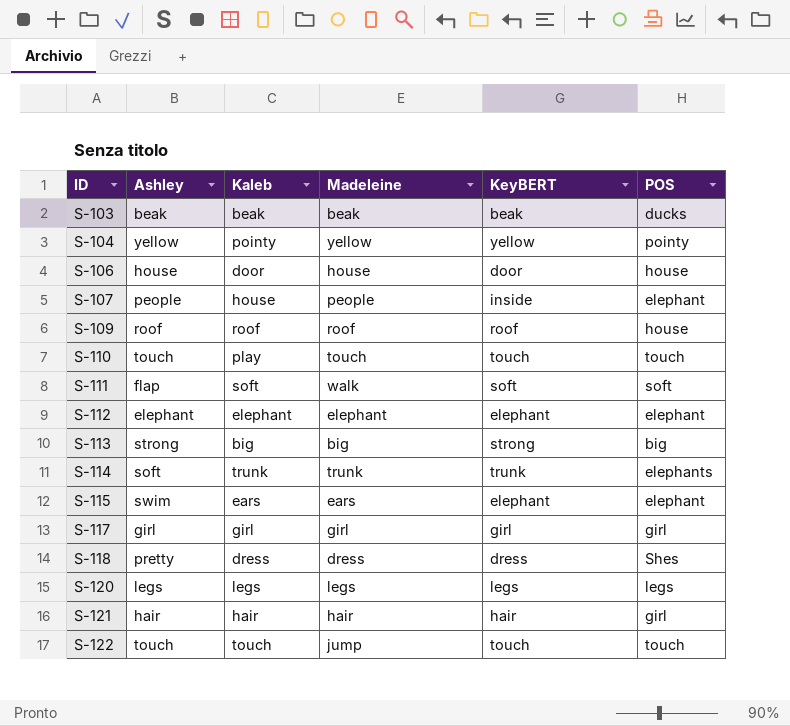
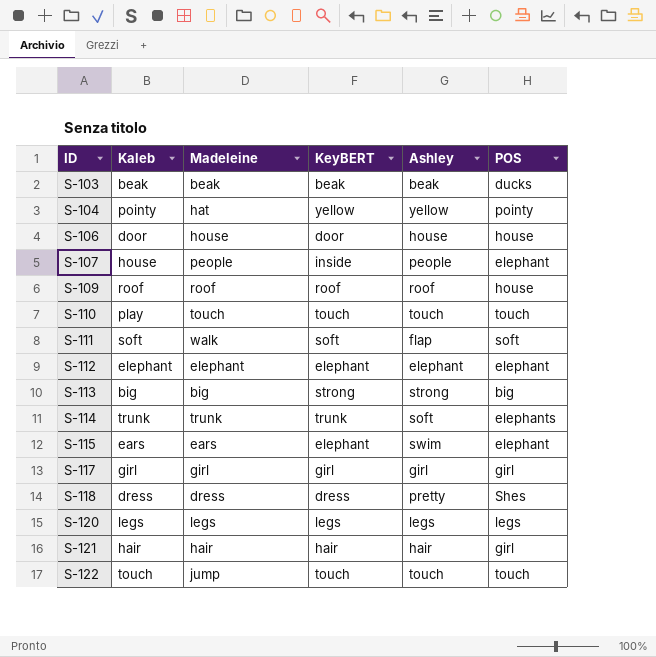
column Ashley | position: 2 -> 5
S-104 | Madeleine: yellow -> hat

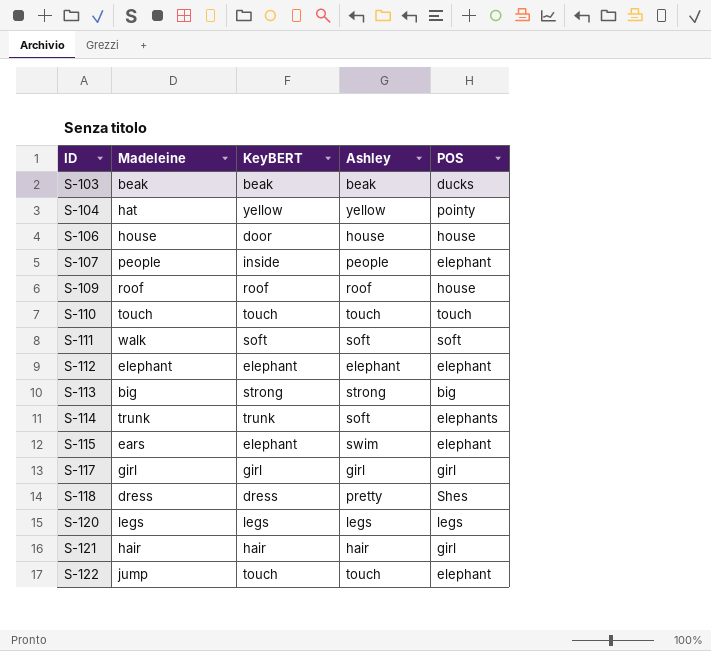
column Kaleb | position: 2 -> none
S-111 | Ashley: flap -> soft
S-122 | POS: touch -> elephant

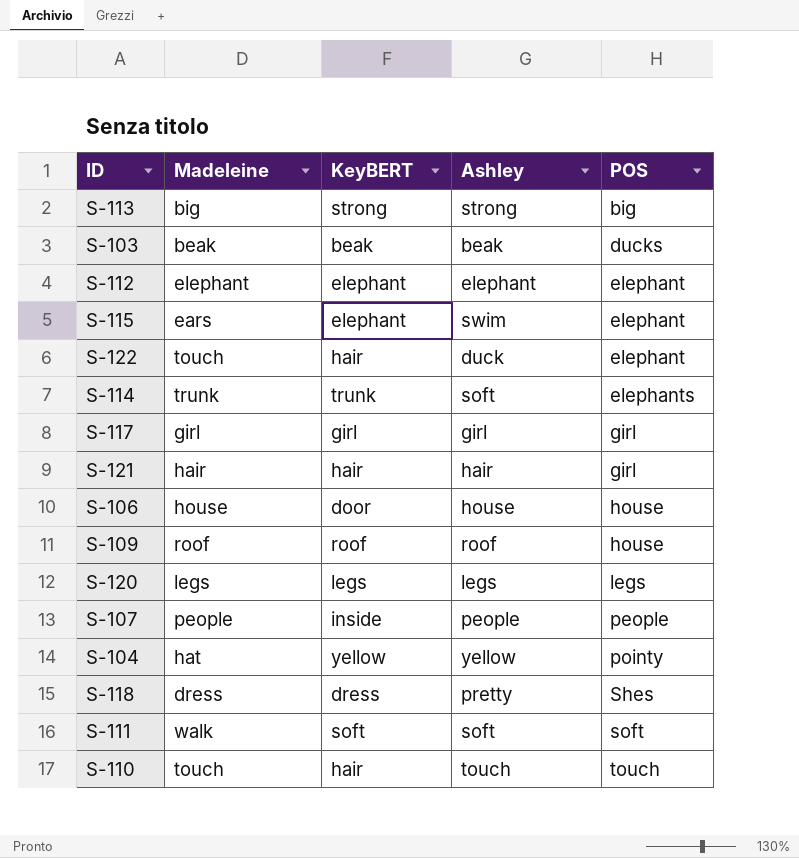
row order: ID ascending -> POS ascending
S-122 | Madeleine: jump -> touch
S-122 | KeyBERT: touch -> hair
S-122 | Ashley: touch -> duck
S-107 | POS: elephant -> people
S-110 | KeyBERT: touch -> hair

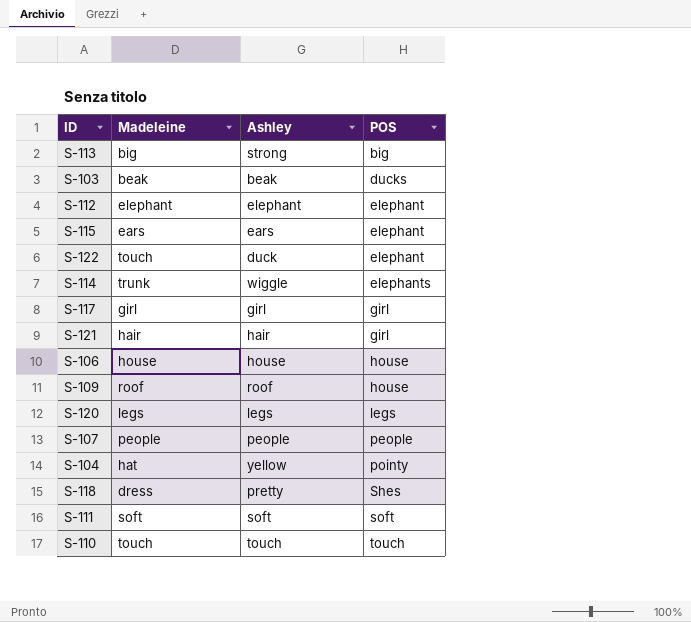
column KeyBERT | position: 3 -> none
S-115 | Ashley: swim -> ears
S-114 | Ashley: soft -> wiggle
S-111 | Madeleine: walk -> soft

